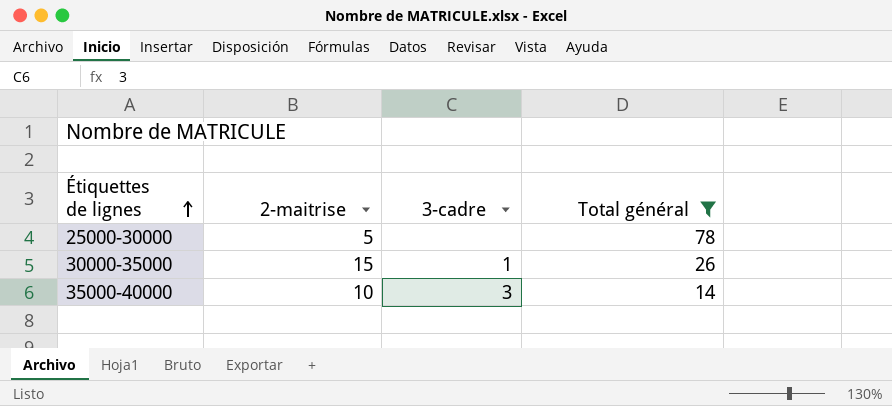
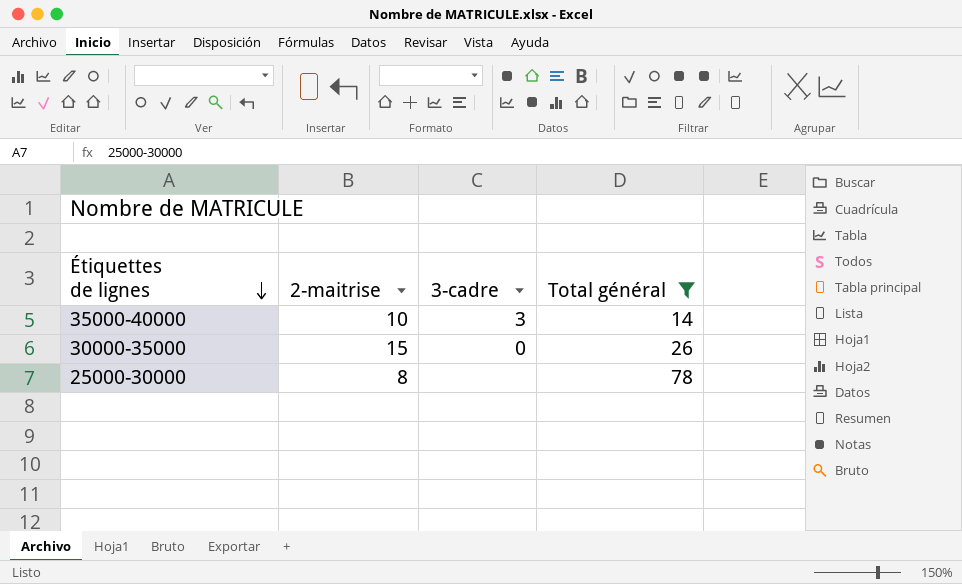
row order: Étiquettes de lignes ascending -> Étiquettes de lignes descending
30000-35000 | 3-cadre: 1 -> 0
25000-30000 | 2-maitrise: 5 -> 8

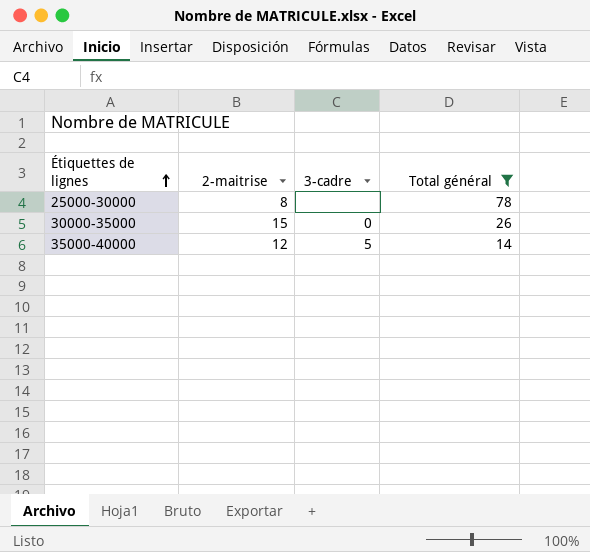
row order: Étiquettes de lignes descending -> Étiquettes de lignes ascending
35000-40000 | 2-maitrise: 10 -> 12
35000-40000 | 3-cadre: 3 -> 5

